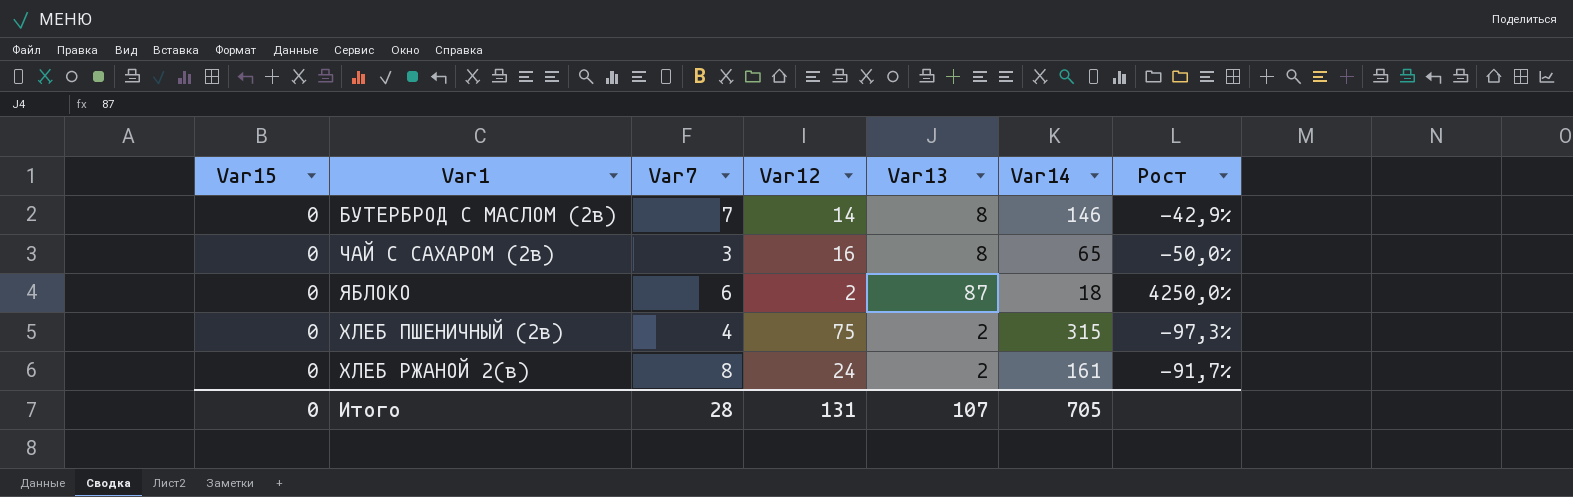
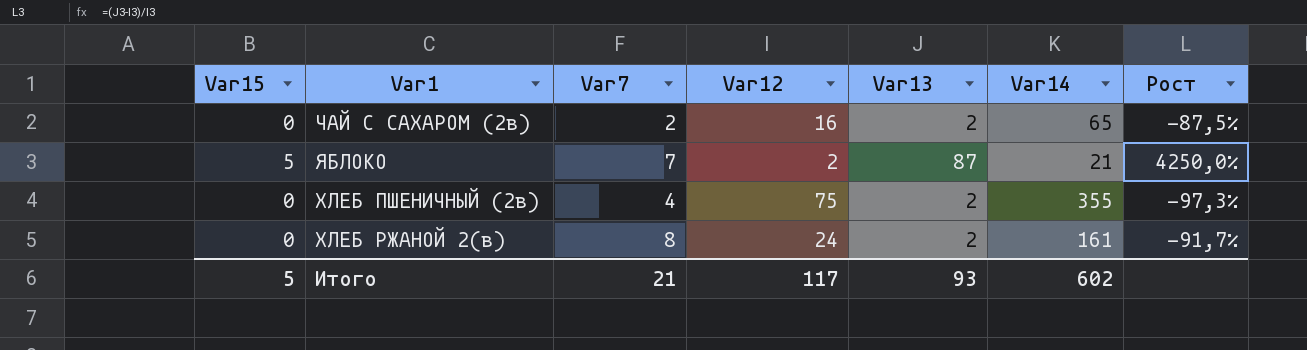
row БУТЕРБРОД С МАСЛОМ (2в): 0 | 7 | 14 | 8 | 146 | -42,9% -> none
ЧАЙ С САХАРОМ (2в) | Var7: 3 -> 2
ЧАЙ С САХАРОМ (2в) | Var13: 8 -> 2
ЧАЙ С САХАРОМ (2в) | Рост: -50,0% -> -87,5%
ЯБЛОКО | Var15: 0 -> 5
ЯБЛОКО | Var7: 6 -> 7
ЯБЛОКО | Var14: 18 -> 21
ХЛЕБ ПШЕНИЧНЫЙ (2в) | Var14: 315 -> 355
Итого | Var15: 0 -> 5
Итого | Var7: 28 -> 21
Итого | Var12: 131 -> 117
Итого | Var13: 107 -> 93
Итого | Var14: 705 -> 602

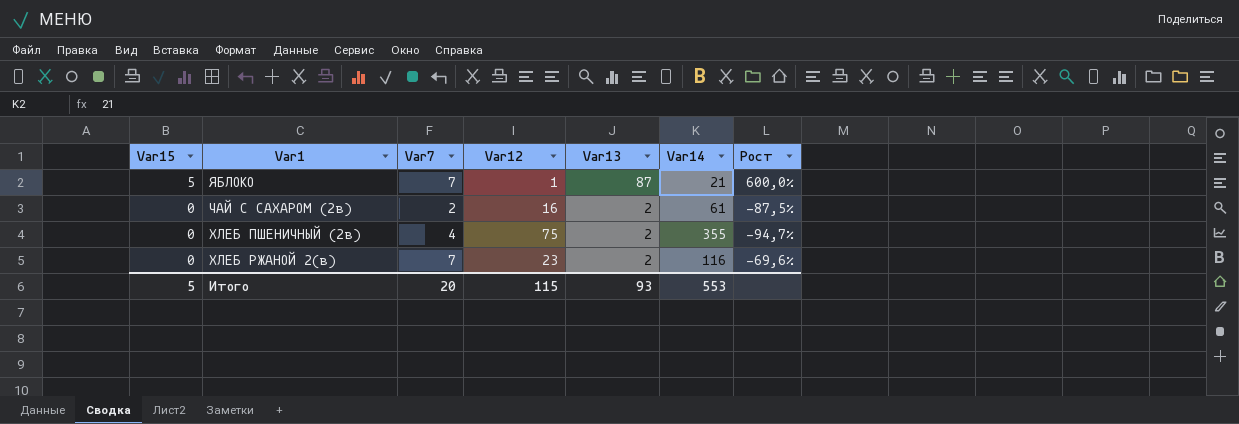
row order: none -> Var15 descending
column Рост | formula: ([Var13] - [Var12]) / [Var12] -> ([Var7] - [Var12]) / [Var12]
ЯБЛОКО | Var12: 2 -> 1
ЧАЙ С САХАРОМ (2в) | Var14: 65 -> 61
ХЛЕБ РЖАНОЙ 2(в) | Var7: 8 -> 7
ХЛЕБ РЖАНОЙ 2(в) | Var12: 24 -> 23
ХЛЕБ РЖАНОЙ 2(в) | Var14: 161 -> 116
Итого | Var7: 21 -> 20
Итого | Var12: 117 -> 115
Итого | Var14: 602 -> 553

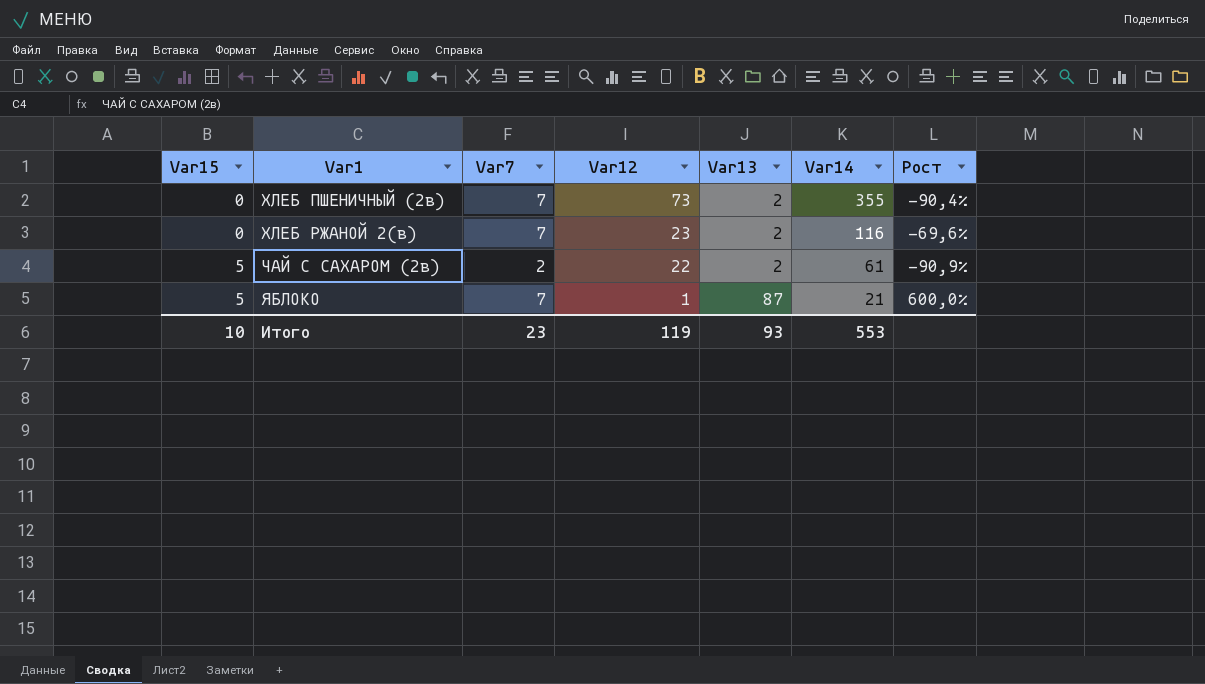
row order: Var15 descending -> Var15 ascending
ХЛЕБ ПШЕНИЧНЫЙ (2в) | Var7: 4 -> 7
ХЛЕБ ПШЕНИЧНЫЙ (2в) | Var12: 75 -> 73
ХЛЕБ ПШЕНИЧНЫЙ (2в) | Рост: -94,7% -> -90,4%
ЧАЙ С САХАРОМ (2в) | Var15: 0 -> 5
ЧАЙ С САХАРОМ (2в) | Var12: 16 -> 22
ЧАЙ С САХАРОМ (2в) | Рост: -87,5% -> -90,9%
Итого | Var15: 5 -> 10
Итого | Var7: 20 -> 23
Итого | Var12: 115 -> 119

